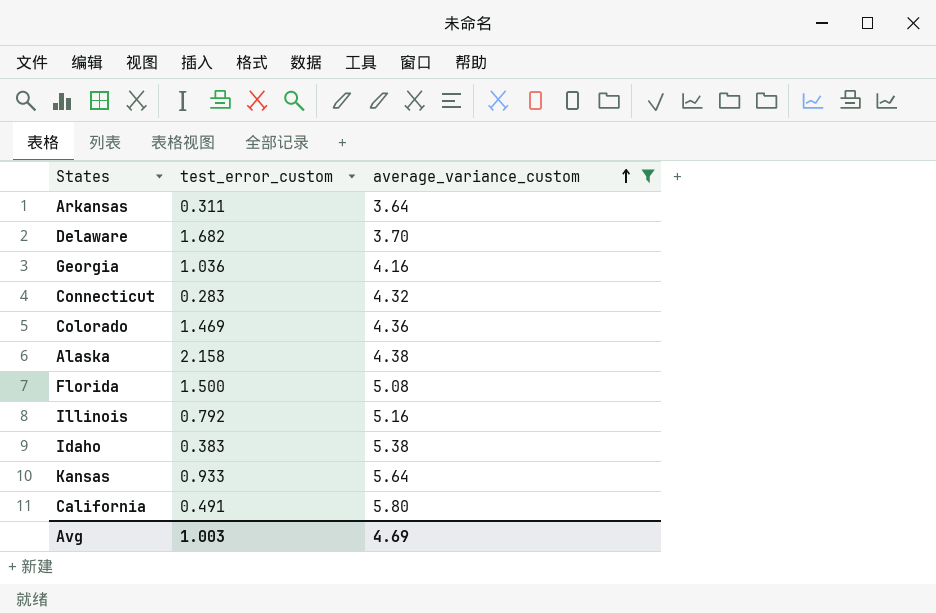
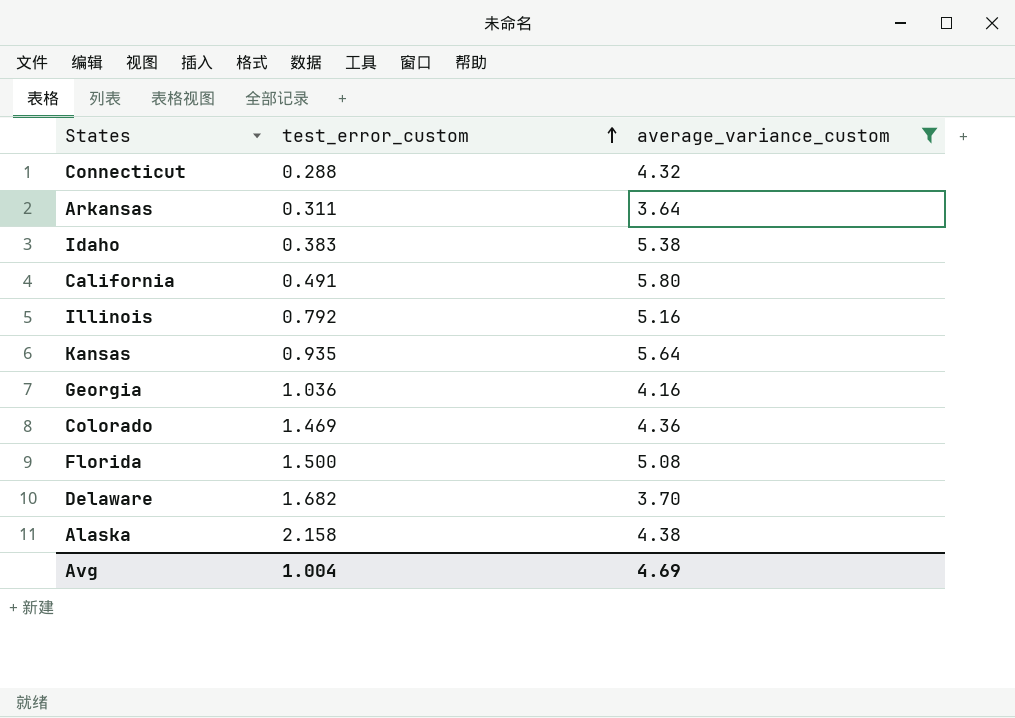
row order: average_variance_custom ascending -> test_error_custom ascending
Connecticut | test_error_custom: 0.283 -> 0.288
Kansas | test_error_custom: 0.933 -> 0.935
Avg | test_error_custom: 1.003 -> 1.004

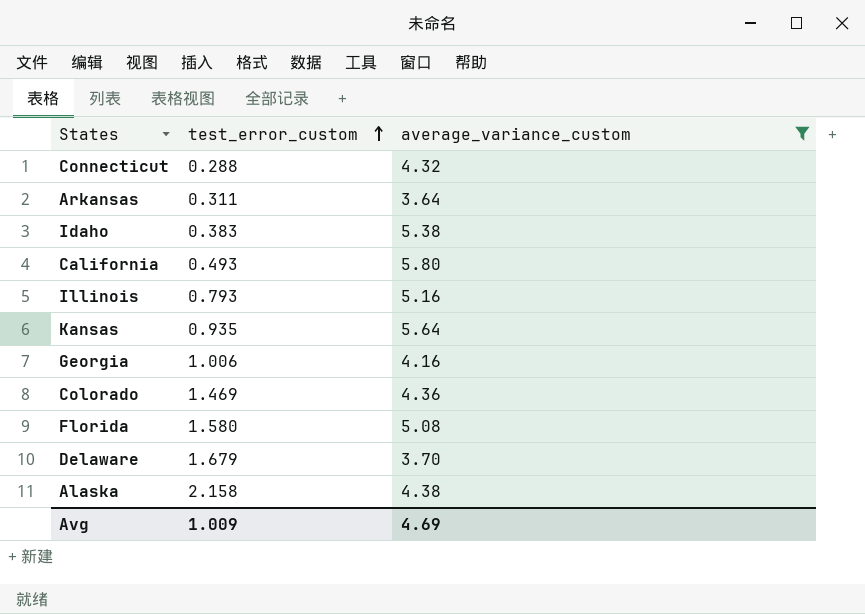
California | test_error_custom: 0.491 -> 0.493
Illinois | test_error_custom: 0.792 -> 0.793
Georgia | test_error_custom: 1.036 -> 1.006
Florida | test_error_custom: 1.500 -> 1.580
Delaware | test_error_custom: 1.682 -> 1.679
Avg | test_error_custom: 1.004 -> 1.009

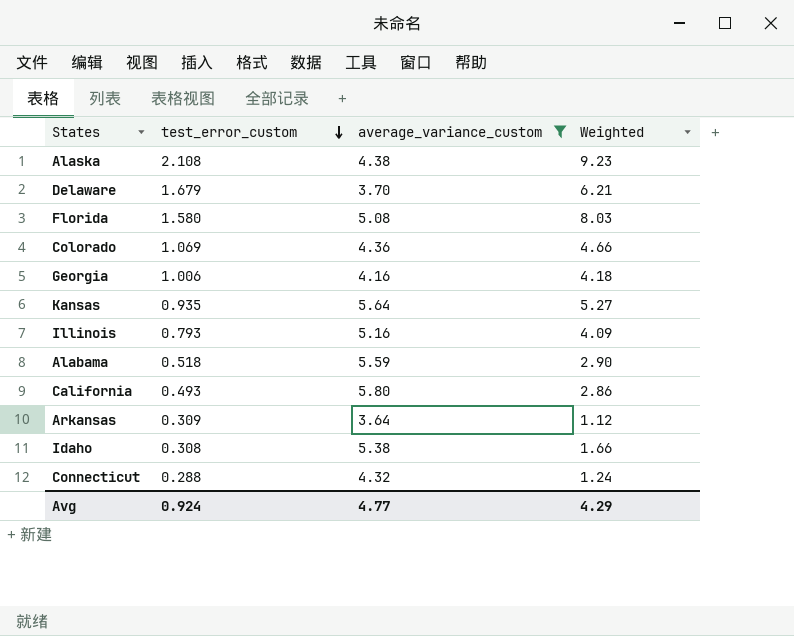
row order: test_error_custom ascending -> test_error_custom descending
column Weighted | formula: none -> [test_error_custom] * [average_variance_custom]
Alaska | test_error_custom: 2.158 -> 2.108
Colorado | test_error_custom: 1.469 -> 1.069
row Alabama: none -> 0.518 | 5.59 | 2.90
Arkansas | test_error_custom: 0.311 -> 0.309
Idaho | test_error_custom: 0.383 -> 0.308
Avg | test_error_custom: 1.009 -> 0.924
Avg | average_variance_custom: 4.69 -> 4.77

